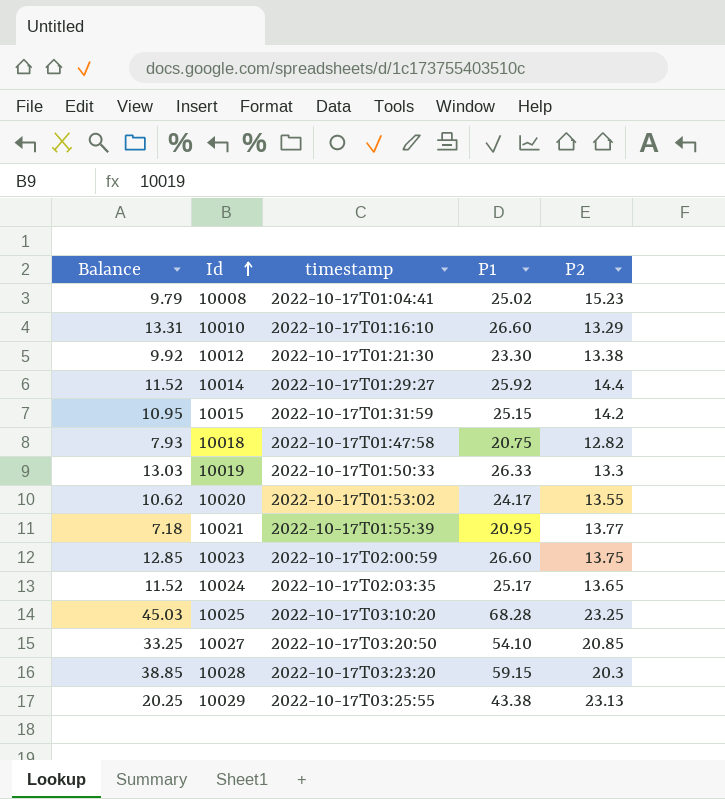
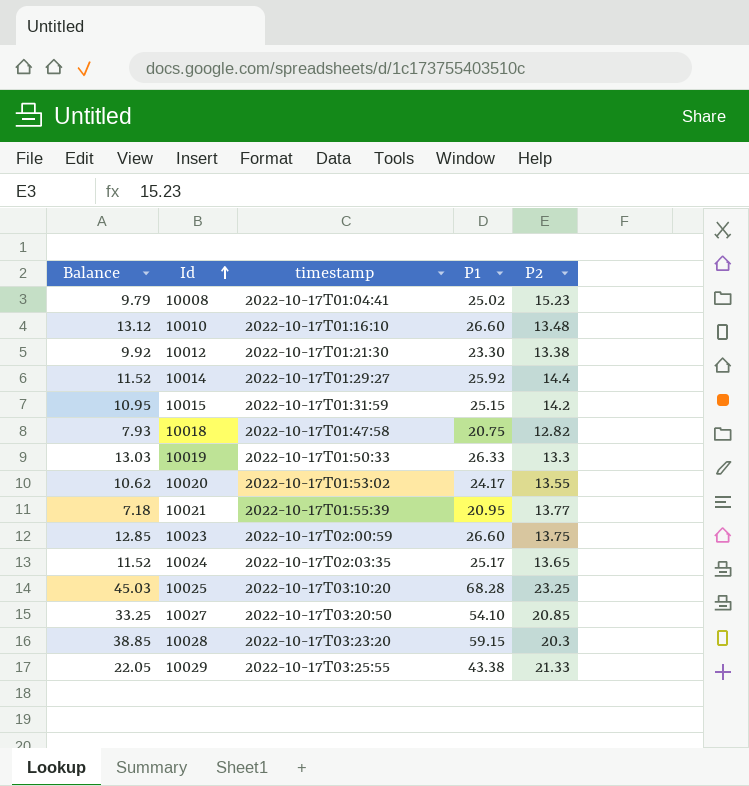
10010 | Balance: 13.31 -> 13.12
10010 | P2: 13.29 -> 13.48
10029 | Balance: 20.25 -> 22.05
10029 | P2: 23.13 -> 21.33

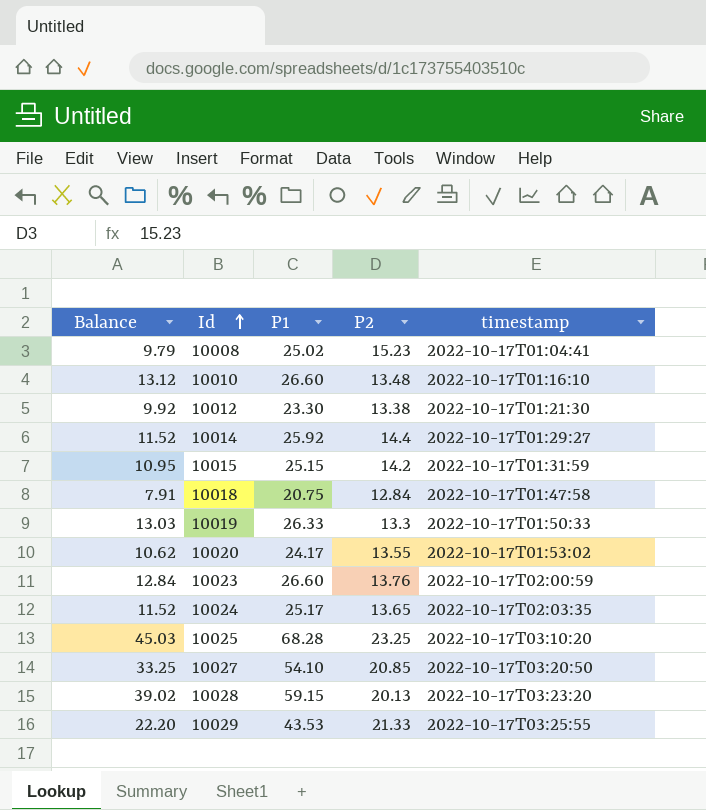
column timestamp | position: 3 -> 5
row 10021: 7.18 | 2022-10-17T01:55:39 | 20.95 | 13.77 -> none
10018 | Balance: 7.93 -> 7.91
10018 | P2: 12.82 -> 12.84
10023 | Balance: 12.85 -> 12.84
10023 | P2: 13.75 -> 13.76
10028 | Balance: 38.85 -> 39.02
10028 | P2: 20.3 -> 20.13
10029 | Balance: 22.05 -> 22.20
10029 | P1: 43.38 -> 43.53

